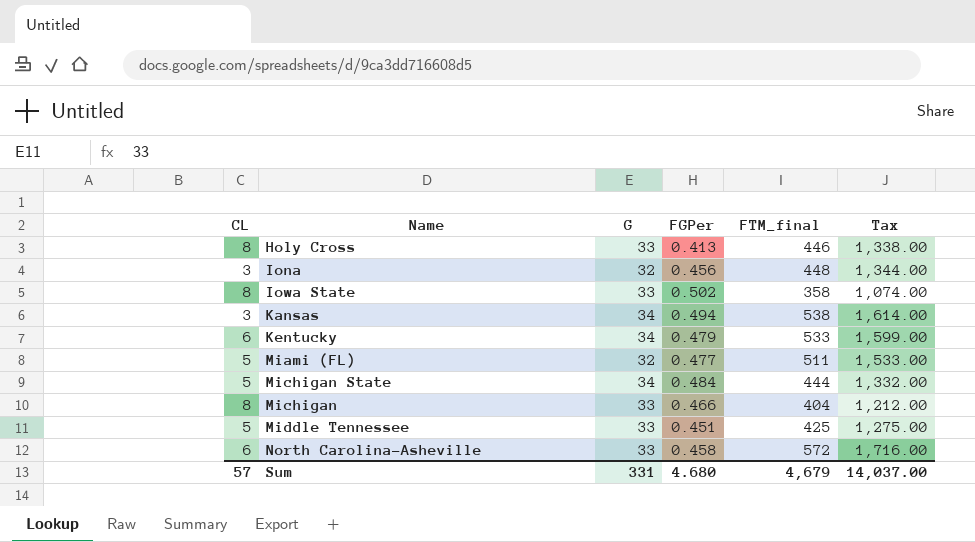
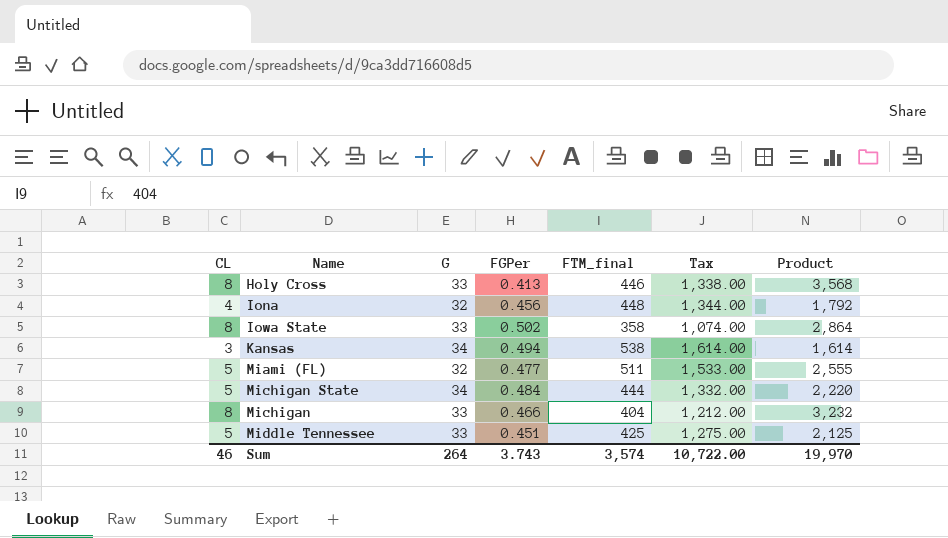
column Product | formula: none -> [CL] * [FTM_final]
row Kentucky: 6 | 34 | 0.479 | 533 | 1,599.00 -> none
row North Carolina-Asheville: 6 | 33 | 0.458 | 572 | 1,716.00 -> none
Iona | CL: 3 -> 4
Sum | CL: 57 -> 46
Sum | G: 331 -> 264
Sum | FGPer: 4.680 -> 3.743
Sum | FTM_final: 4,679 -> 3,574
Sum | Tax: 14,037.00 -> 10,722.00

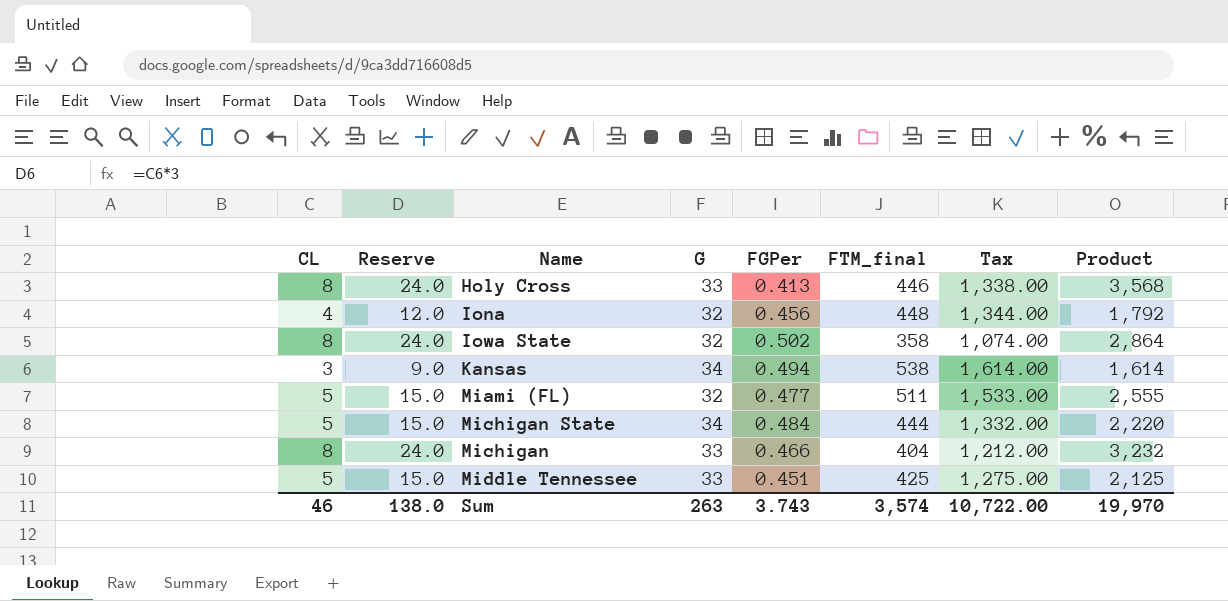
column Reserve | formula: none -> [CL] * 3
Iowa State | G: 33 -> 32
Sum | G: 264 -> 263

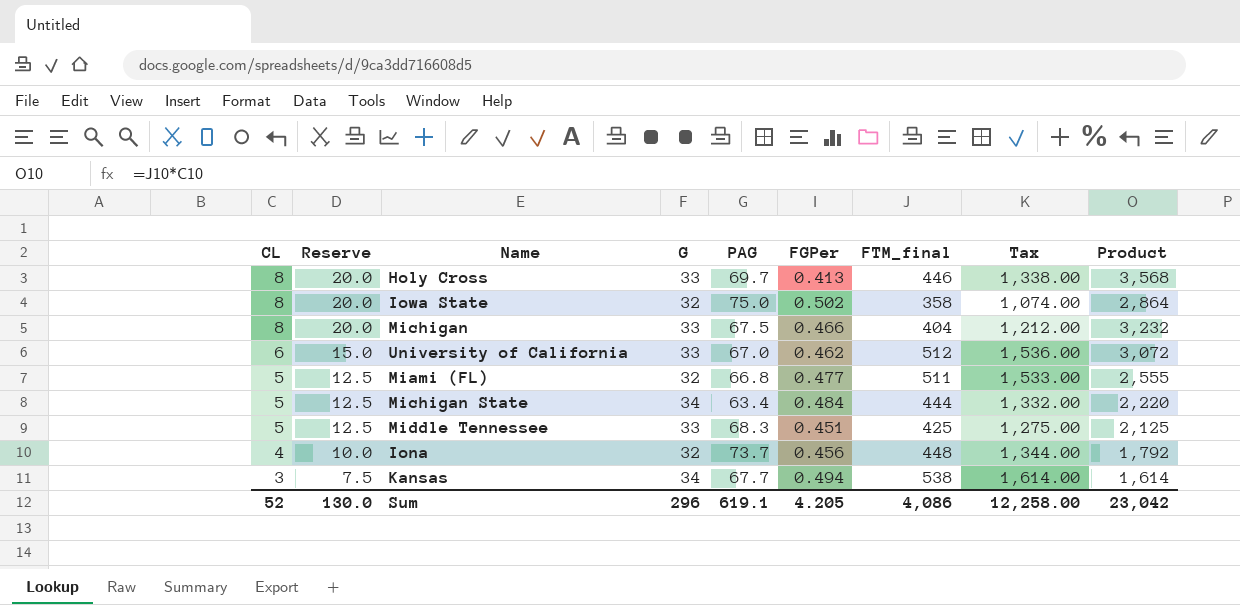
row order: none -> CL descending
column Reserve | formula: [CL] * 3 -> [CL] * 2.5
column PAG | position: none -> 5
row University of California: none -> 6 | 15.0 | 33 | 67.0 | 0.462 | 512 | 1,536.00 | 3,072
Sum | CL: 46 -> 52
Sum | Reserve: 138.0 -> 130.0
Sum | G: 263 -> 296
Sum | FGPer: 3.743 -> 4.205
Sum | FTM_final: 3,574 -> 4,086
Sum | Tax: 10,722.00 -> 12,258.00
Sum | Product: 19,970 -> 23,042

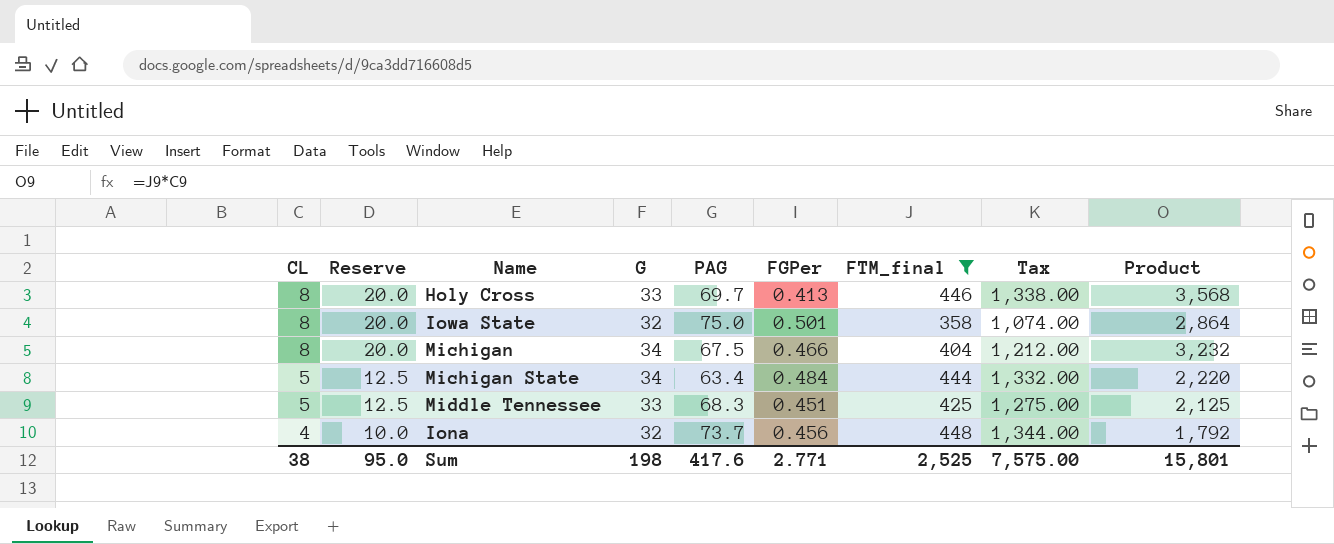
filter: none -> FTM_final <= 448
Iowa State | FGPer: 0.502 -> 0.501
Michigan | G: 33 -> 34
Sum | CL: 52 -> 38
Sum | Reserve: 130.0 -> 95.0
Sum | G: 296 -> 198
Sum | PAG: 619.1 -> 417.6
Sum | FGPer: 4.205 -> 2.771
Sum | FTM_final: 4,086 -> 2,525
Sum | Tax: 12,258.00 -> 7,575.00
Sum | Product: 23,042 -> 15,801

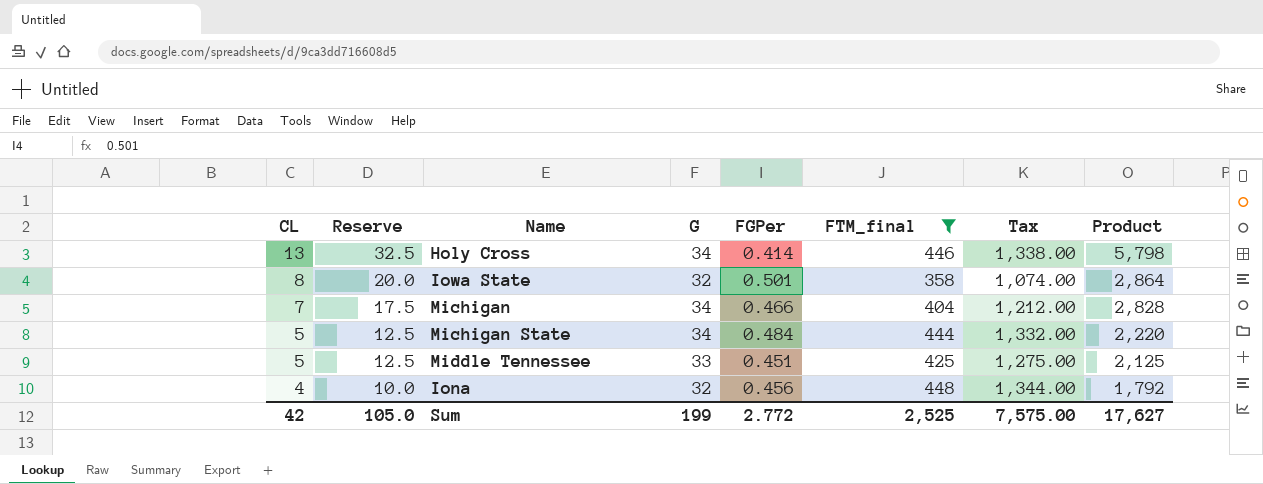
column PAG | position: 5 -> none
Holy Cross | CL: 8 -> 13
Holy Cross | Reserve: 20.0 -> 32.5
Holy Cross | G: 33 -> 34
Holy Cross | FGPer: 0.413 -> 0.414
Holy Cross | Product: 3,568 -> 5,798
Michigan | CL: 8 -> 7
Michigan | Reserve: 20.0 -> 17.5
Michigan | Product: 3,232 -> 2,828
Sum | CL: 38 -> 42
Sum | Reserve: 95.0 -> 105.0
Sum | G: 198 -> 199
Sum | FGPer: 2.771 -> 2.772
Sum | Product: 15,801 -> 17,627

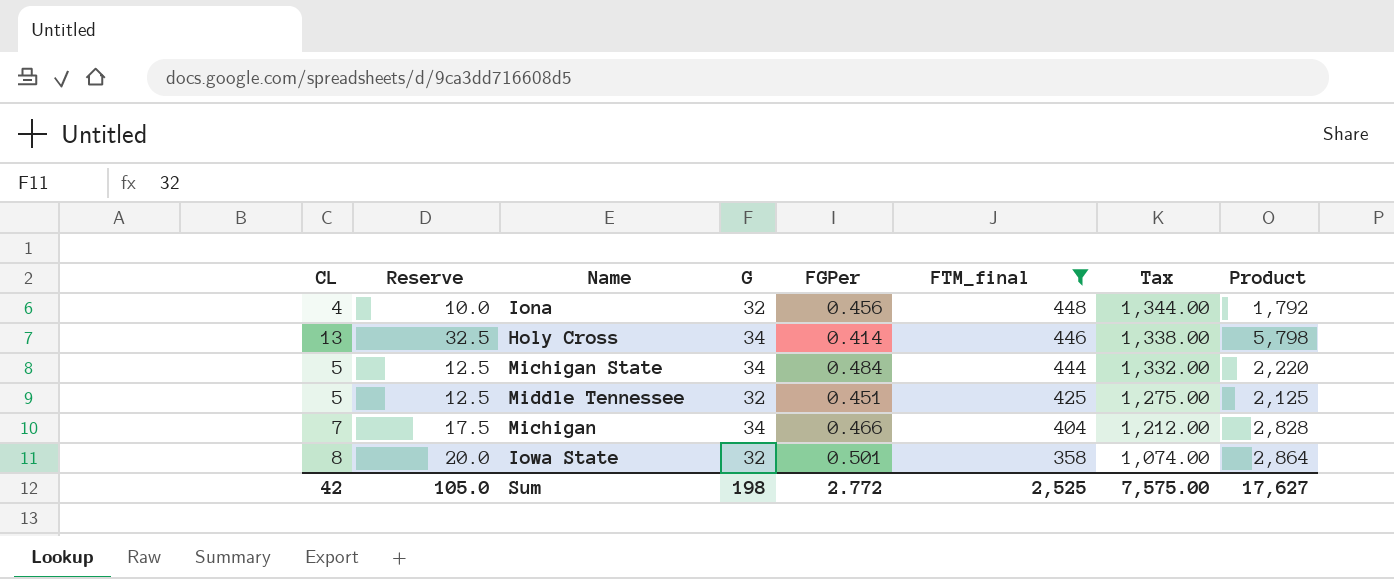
row order: CL descending -> FTM_final descending
Middle Tennessee | G: 33 -> 32
Sum | G: 199 -> 198

